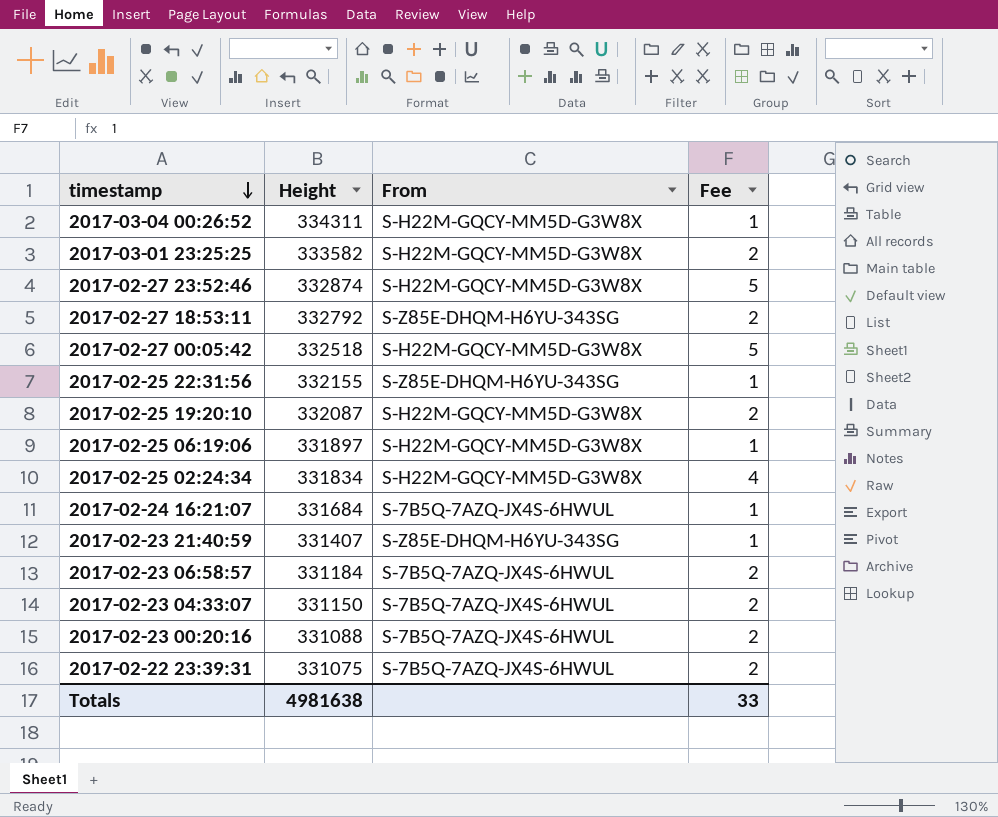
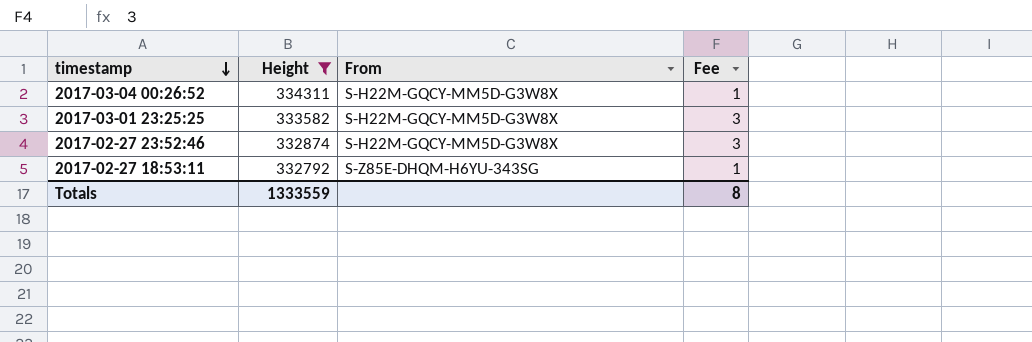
filter: none -> Height >= 332792
2017-03-01 23:25:25 | Fee: 2 -> 3
2017-02-27 23:52:46 | Fee: 5 -> 3
2017-02-27 18:53:11 | Fee: 2 -> 1
Totals | Height: 4981638 -> 1333559
Totals | Fee: 33 -> 8

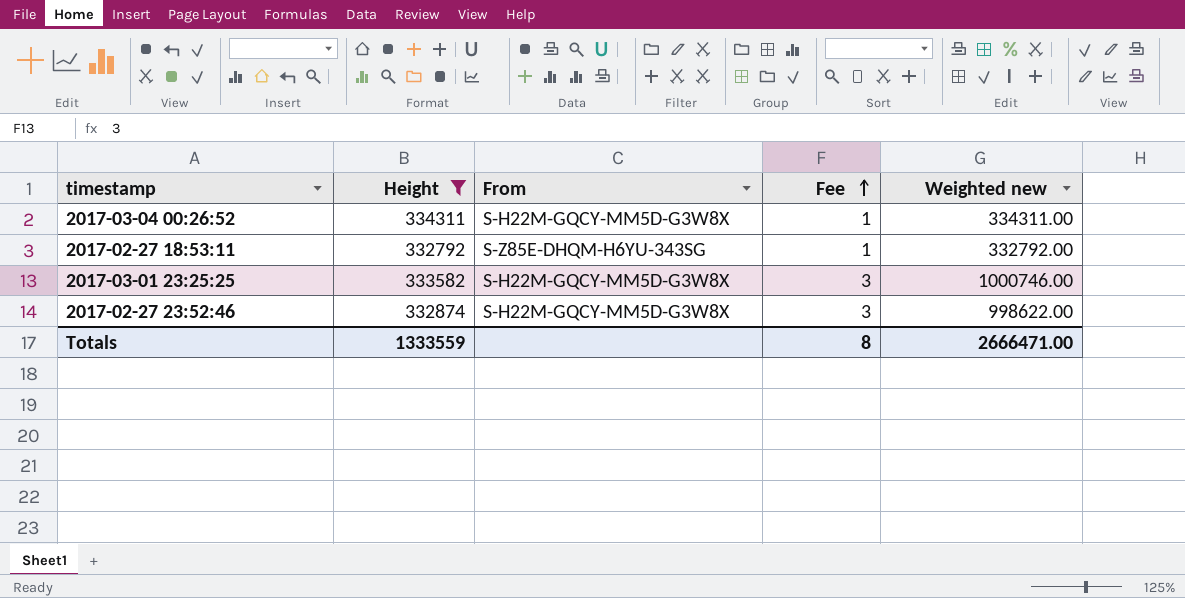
row order: timestamp descending -> Fee ascending
column Weighted new | formula: none -> [Height] * [Fee]

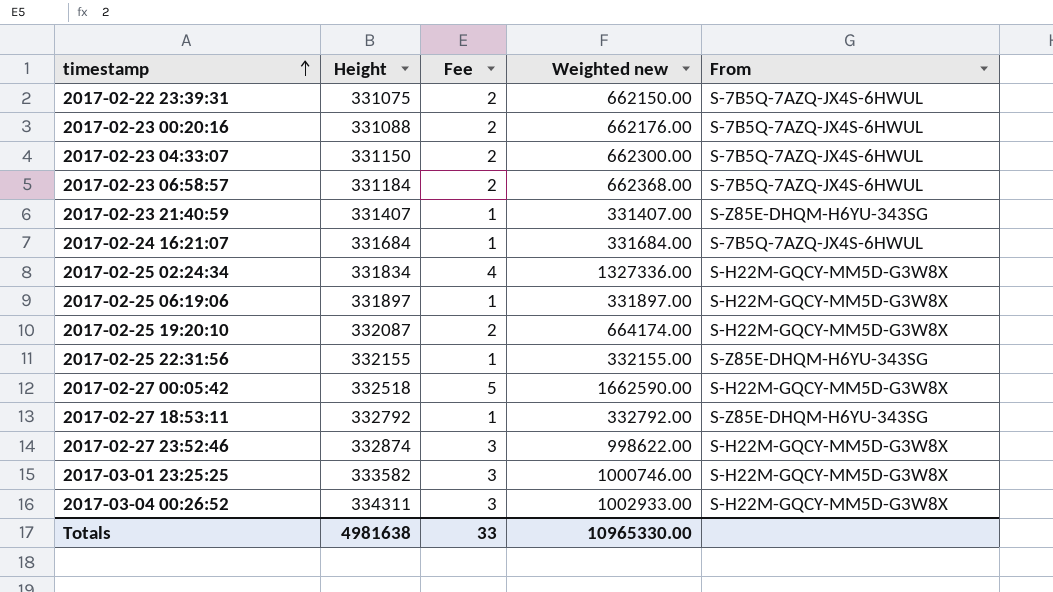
filter: Height >= 332792 -> none
row order: Fee ascending -> timestamp ascending
column From | position: 3 -> 5
2017-03-04 00:26:52 | Fee: 1 -> 3
2017-03-04 00:26:52 | Weighted new: 334311.00 -> 1002933.00
Totals | Height: 1333559 -> 4981638
Totals | Fee: 8 -> 33
Totals | Weighted new: 2666471.00 -> 10965330.00

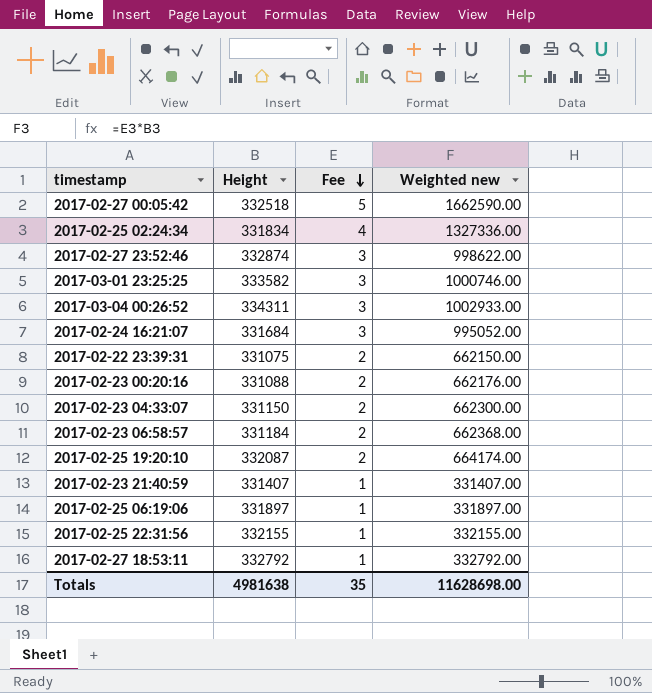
row order: timestamp ascending -> Fee descending
column From | position: 5 -> none
2017-02-24 16:21:07 | Fee: 1 -> 3
2017-02-24 16:21:07 | Weighted new: 331684.00 -> 995052.00
Totals | Fee: 33 -> 35
Totals | Weighted new: 10965330.00 -> 11628698.00

